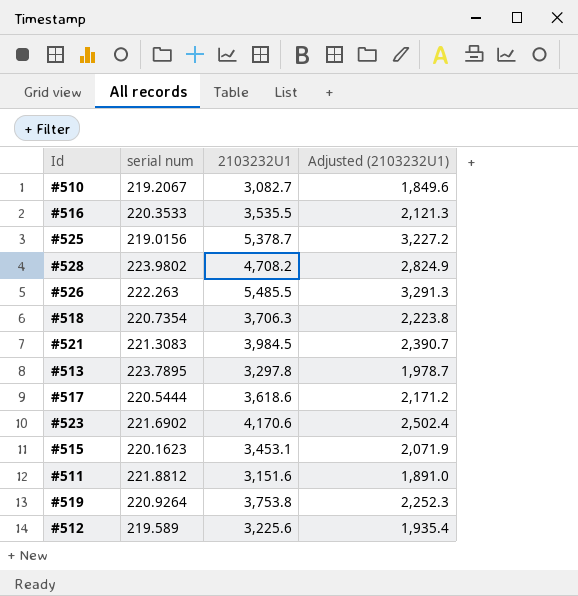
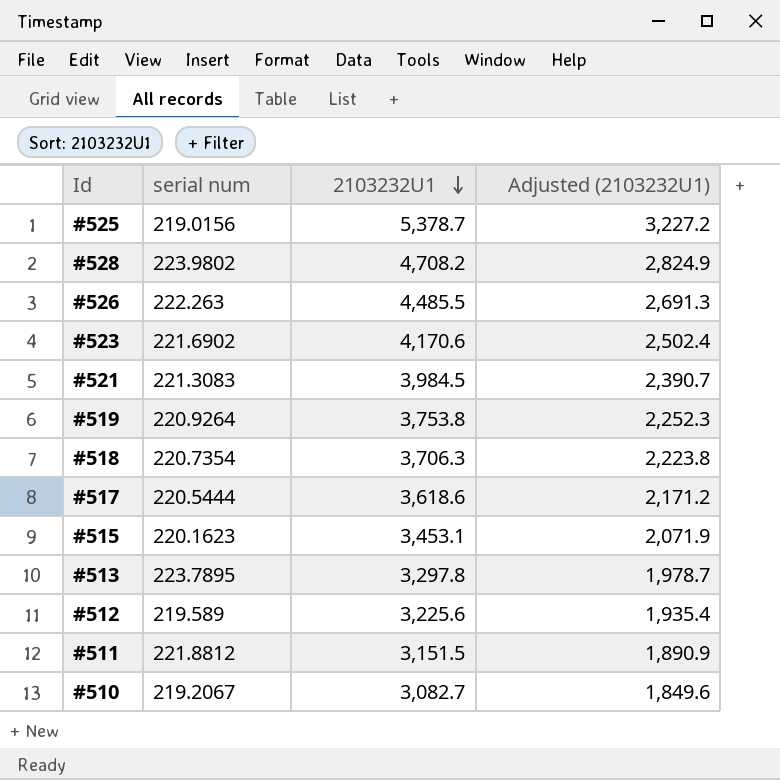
row order: none -> 2103232U1 descending
row #516: 220.3533 | 3,535.5 | 2,121.3 -> none
#526 | 2103232U1: 5,485.5 -> 4,485.5
#526 | Adjusted (2103232U1): 3,291.3 -> 2,691.3
#511 | 2103232U1: 3,151.6 -> 3,151.5
#511 | Adjusted (2103232U1): 1,891.0 -> 1,890.9

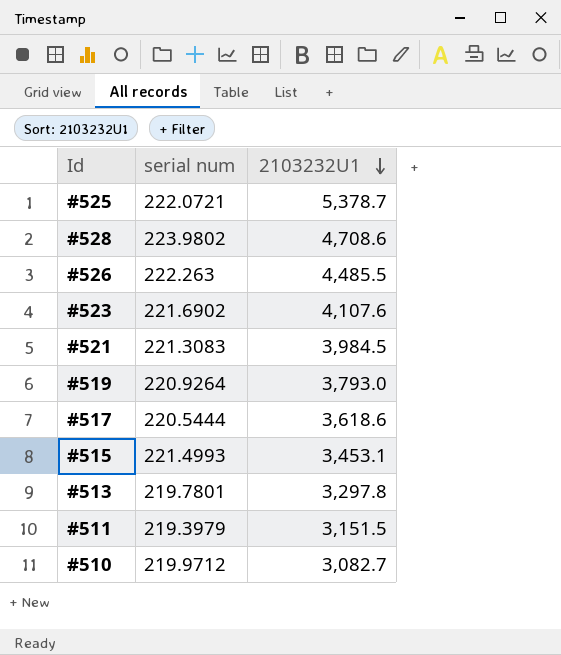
column Adjusted (2103232U1) | formula: [2103232U1] * 0.6 -> none
row #518: 220.7354 | 3,706.3 | 2,223.8 -> none
row #512: 219.589 | 3,225.6 | 1,935.4 -> none
#525 | serial num: 219.0156 -> 222.0721
#528 | 2103232U1: 4,708.2 -> 4,708.6
#523 | 2103232U1: 4,170.6 -> 4,107.6
#519 | 2103232U1: 3,753.8 -> 3,793.0
#515 | serial num: 220.1623 -> 221.4993
#513 | serial num: 223.7895 -> 219.7801
#511 | serial num: 221.8812 -> 219.3979
#510 | serial num: 219.2067 -> 219.9712

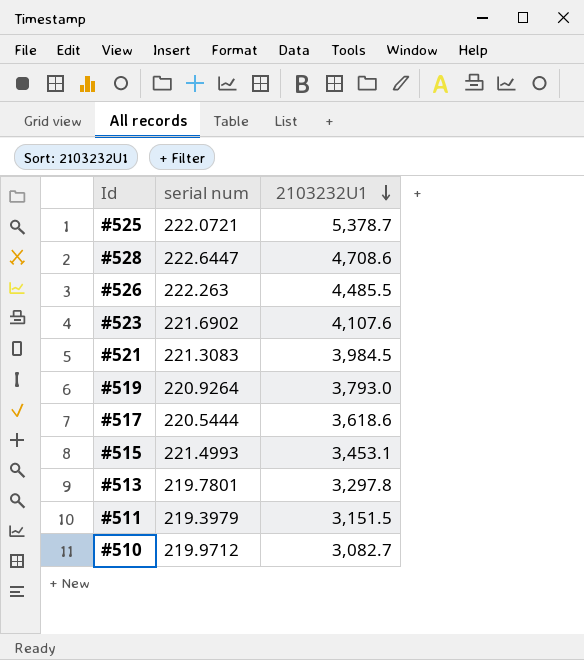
#528 | serial num: 223.9802 -> 222.6447

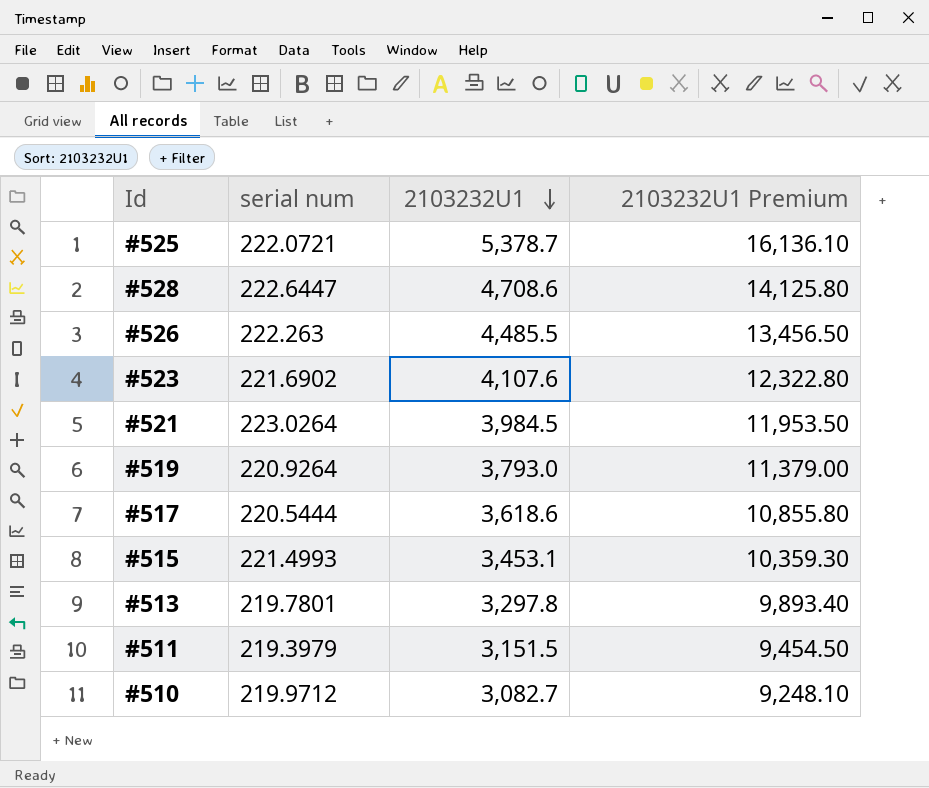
column 2103232U1 Premium | formula: none -> [2103232U1] * 3
#521 | serial num: 221.3083 -> 223.0264

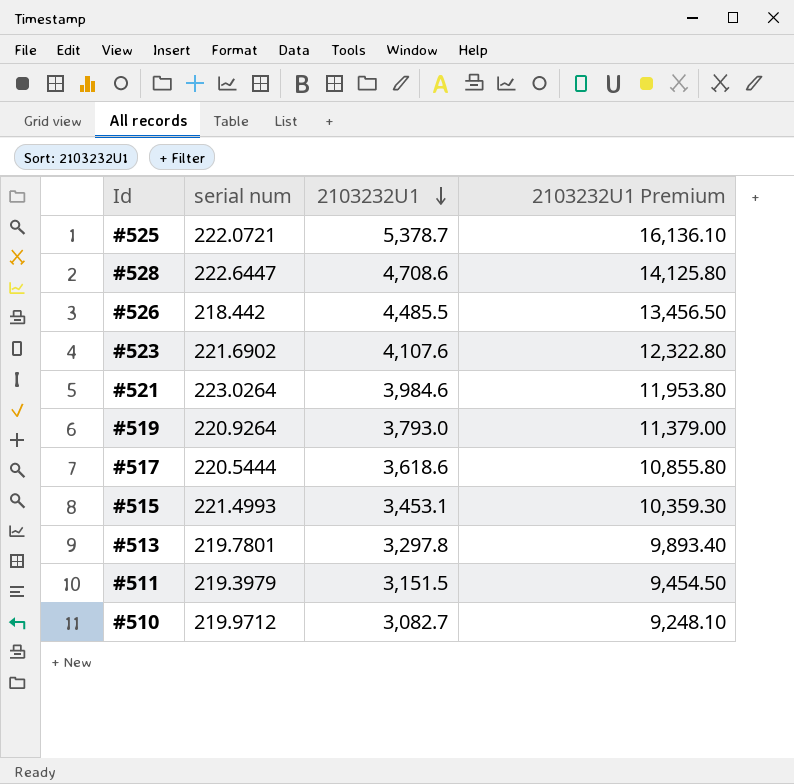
#526 | serial num: 222.263 -> 218.442
#521 | 2103232U1: 3,984.5 -> 3,984.6
#521 | 2103232U1 Premium: 11,953.50 -> 11,953.80

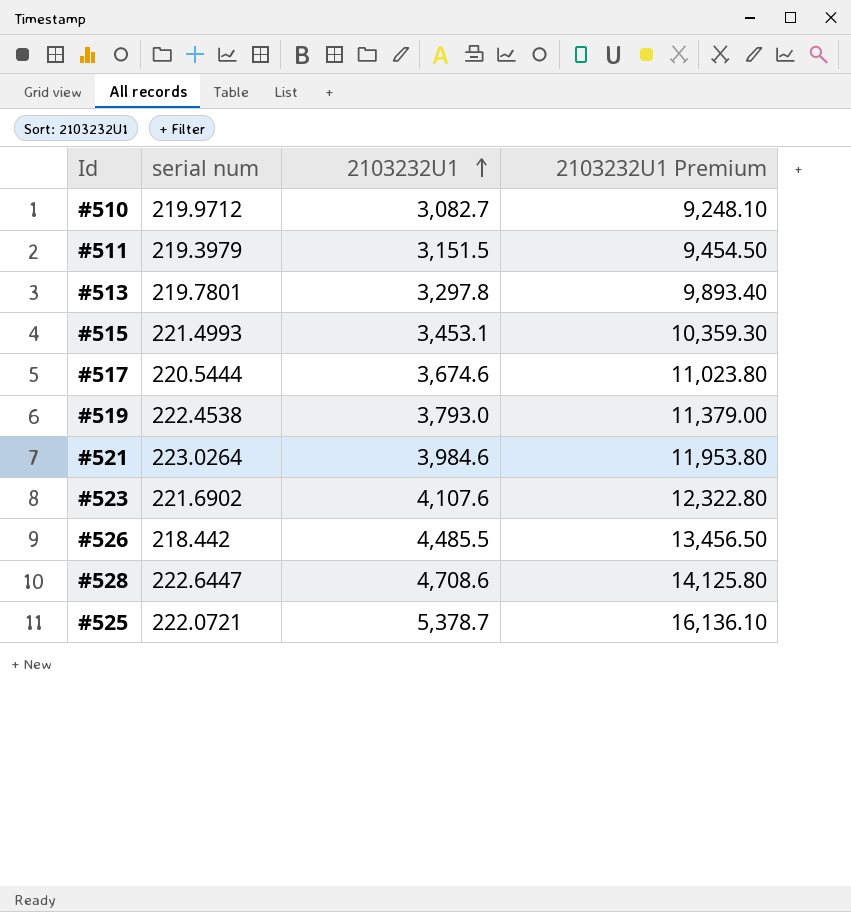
row order: 2103232U1 descending -> 2103232U1 ascending
#517 | 2103232U1: 3,618.6 -> 3,674.6
#517 | 2103232U1 Premium: 10,855.80 -> 11,023.80
#519 | serial num: 220.9264 -> 222.4538

